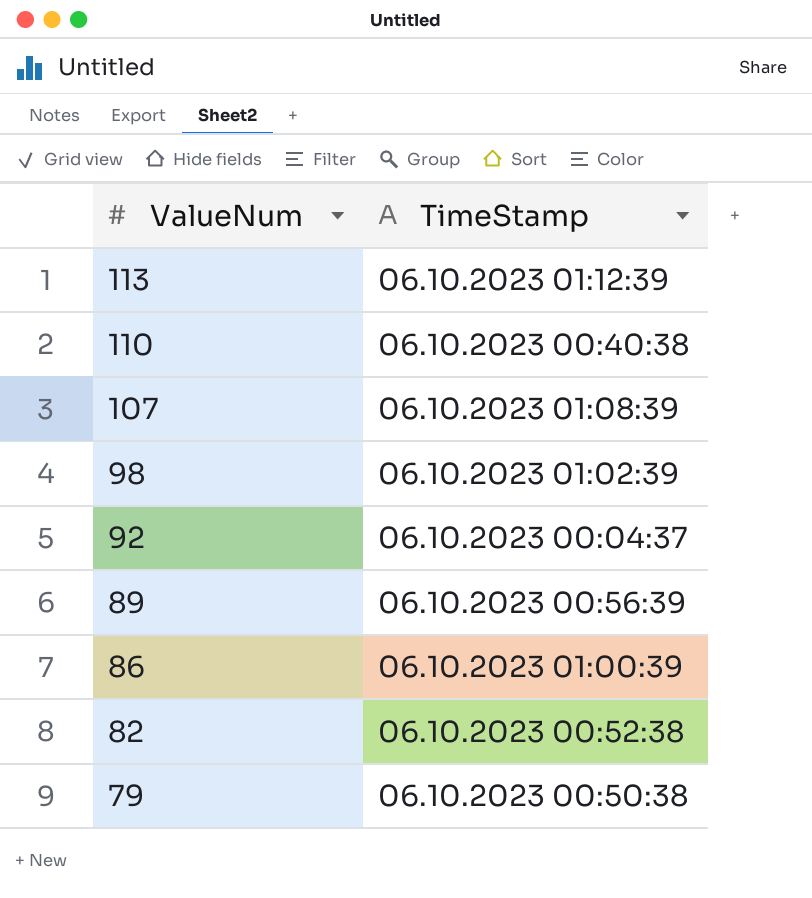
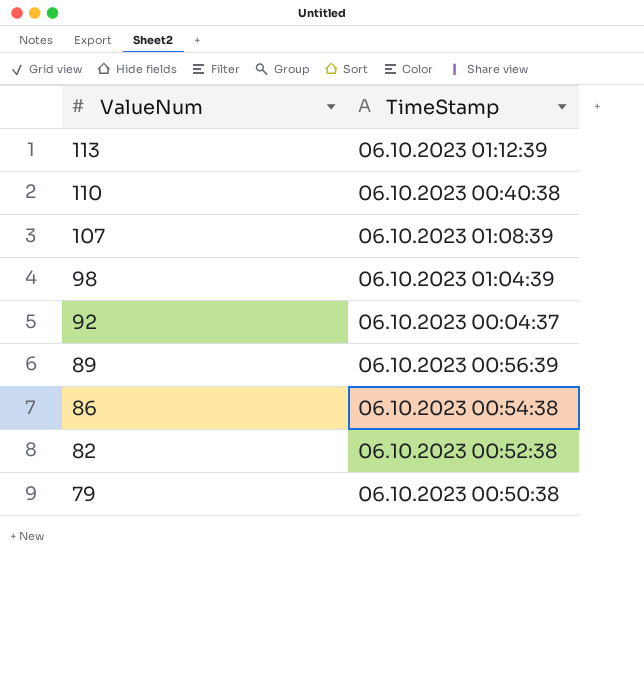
98 | TimeStamp: 06.10.2023 01:02:39 -> 06.10.2023 01:04:39
86 | TimeStamp: 06.10.2023 01:00:39 -> 06.10.2023 00:54:38

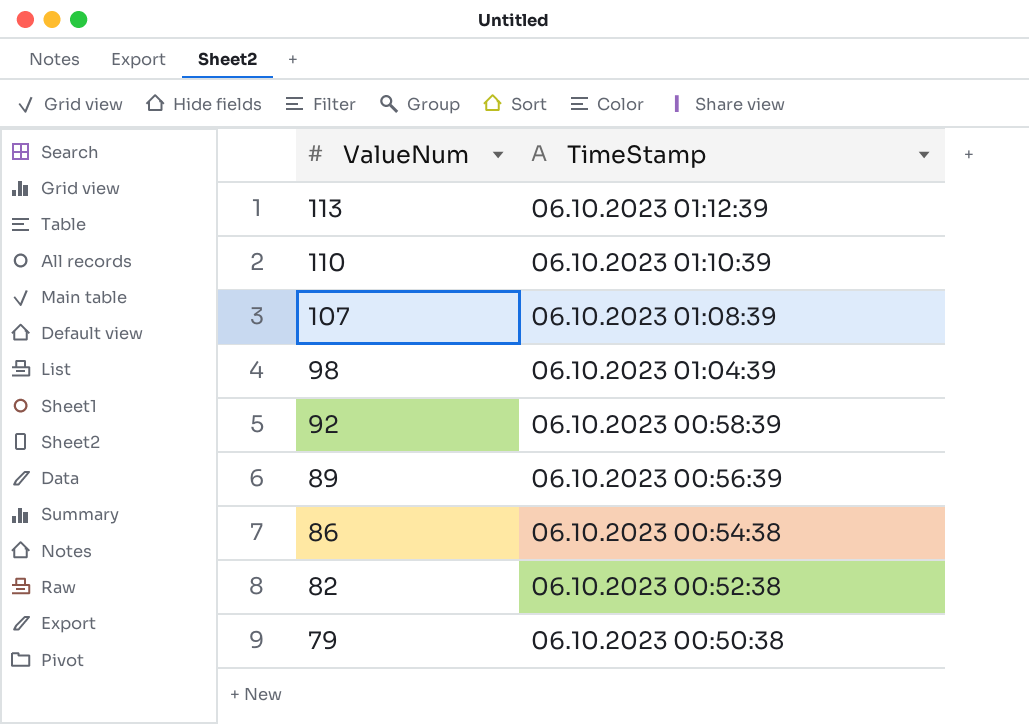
110 | TimeStamp: 06.10.2023 00:40:38 -> 06.10.2023 01:10:39
92 | TimeStamp: 06.10.2023 00:04:37 -> 06.10.2023 00:58:39

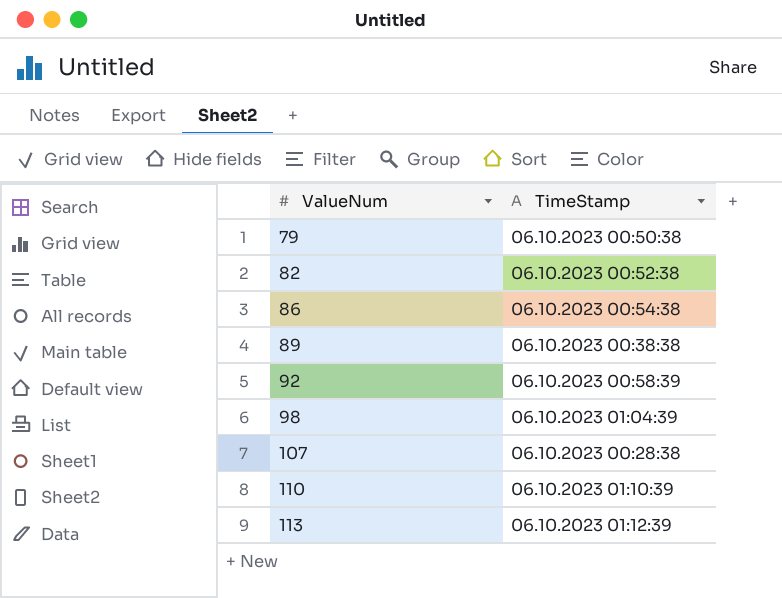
row order: ValueNum descending -> ValueNum ascending
89 | TimeStamp: 06.10.2023 00:56:39 -> 06.10.2023 00:38:38
107 | TimeStamp: 06.10.2023 01:08:39 -> 06.10.2023 00:28:38

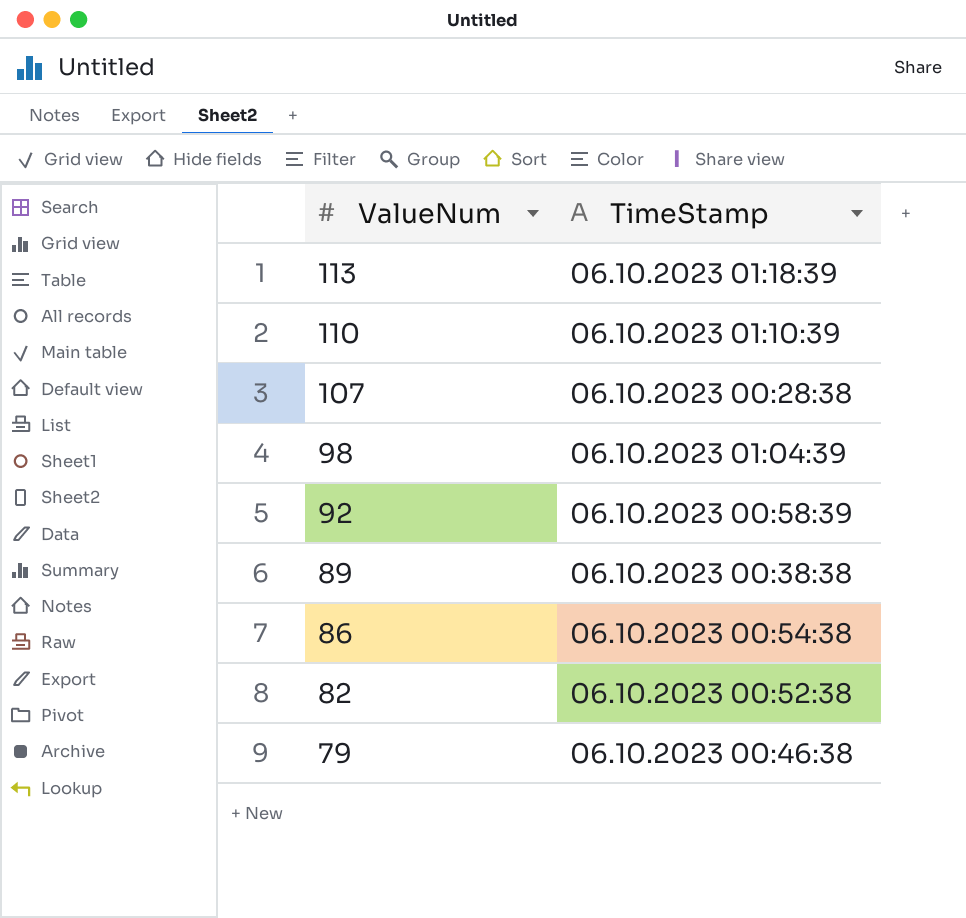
row order: ValueNum ascending -> ValueNum descending
113 | TimeStamp: 06.10.2023 01:12:39 -> 06.10.2023 01:18:39
79 | TimeStamp: 06.10.2023 00:50:38 -> 06.10.2023 00:46:38

